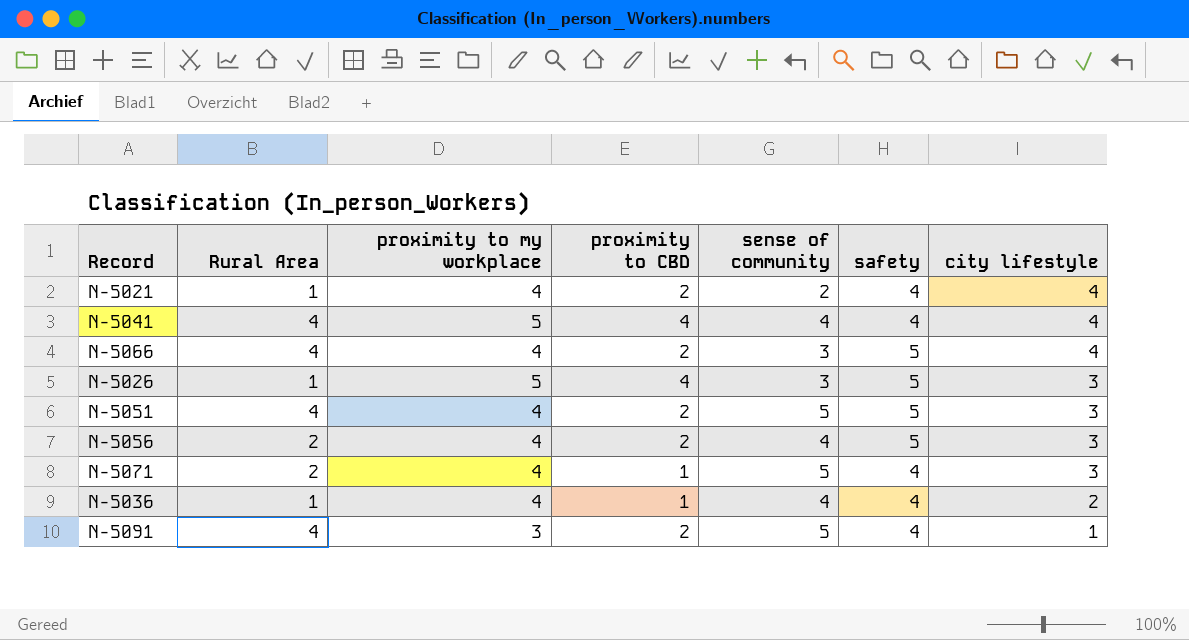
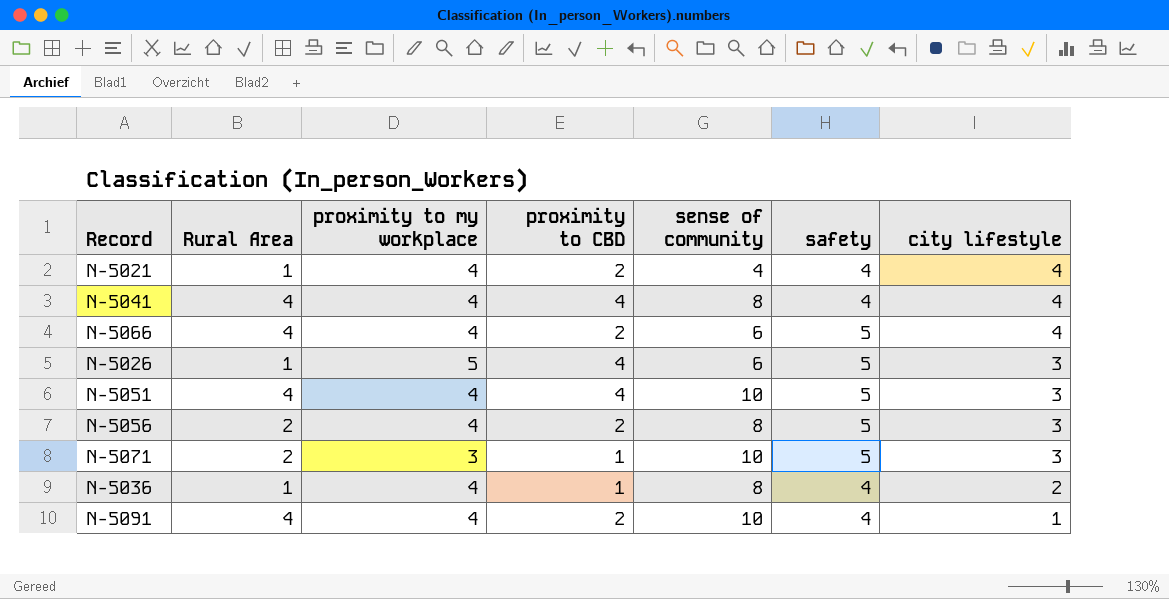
N-5021 | sense of community: 2 -> 4
N-5041 | proximity to my workplace: 5 -> 4
N-5041 | sense of community: 4 -> 8
N-5066 | sense of community: 3 -> 6
N-5026 | sense of community: 3 -> 6
N-5051 | proximity to CBD: 2 -> 4
N-5051 | sense of community: 5 -> 10
N-5056 | sense of community: 4 -> 8
N-5071 | proximity to my workplace: 4 -> 3
N-5071 | sense of community: 5 -> 10
N-5071 | safety: 4 -> 5
N-5036 | sense of community: 4 -> 8
N-5091 | proximity to my workplace: 3 -> 4
N-5091 | sense of community: 5 -> 10

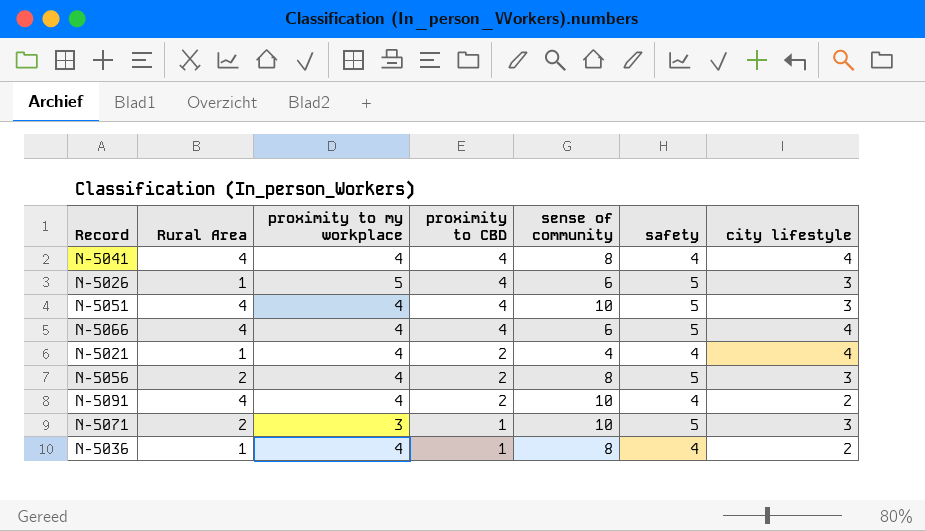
row order: city lifestyle descending -> proximity to CBD descending
N-5066 | proximity to CBD: 2 -> 4
N-5091 | city lifestyle: 1 -> 2

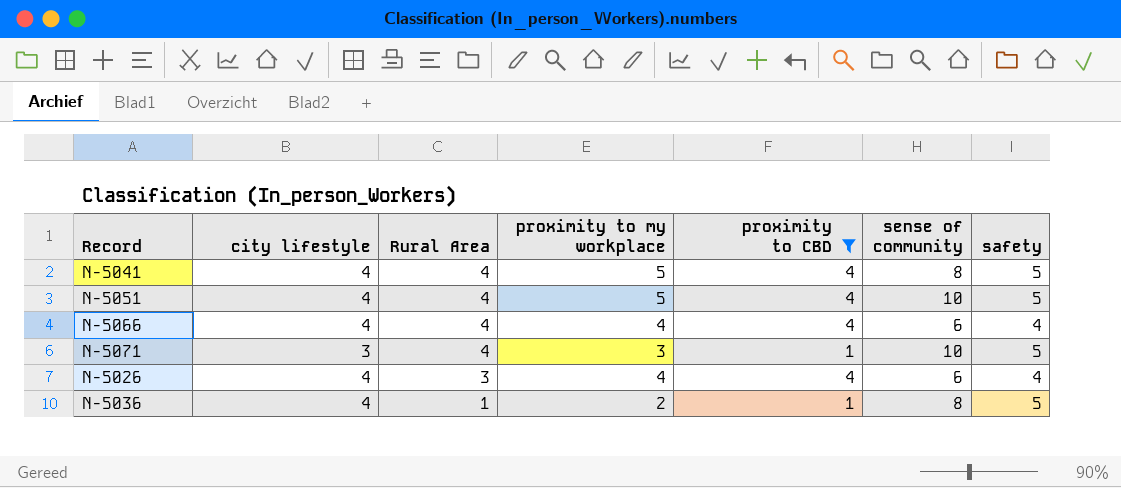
filter: none -> proximity to CBD != 2
row order: proximity to CBD descending -> Rural Area descending
column city lifestyle | position: 7 -> 2
N-5041 | proximity to my workplace: 4 -> 5
N-5041 | safety: 4 -> 5
N-5051 | city lifestyle: 3 -> 4
N-5051 | proximity to my workplace: 4 -> 5
N-5066 | safety: 5 -> 4
N-5071 | Rural Area: 2 -> 4
N-5026 | city lifestyle: 3 -> 4
N-5026 | Rural Area: 1 -> 3
N-5026 | proximity to my workplace: 5 -> 4
N-5026 | safety: 5 -> 4
N-5036 | city lifestyle: 2 -> 4
N-5036 | proximity to my workplace: 4 -> 2
N-5036 | safety: 4 -> 5

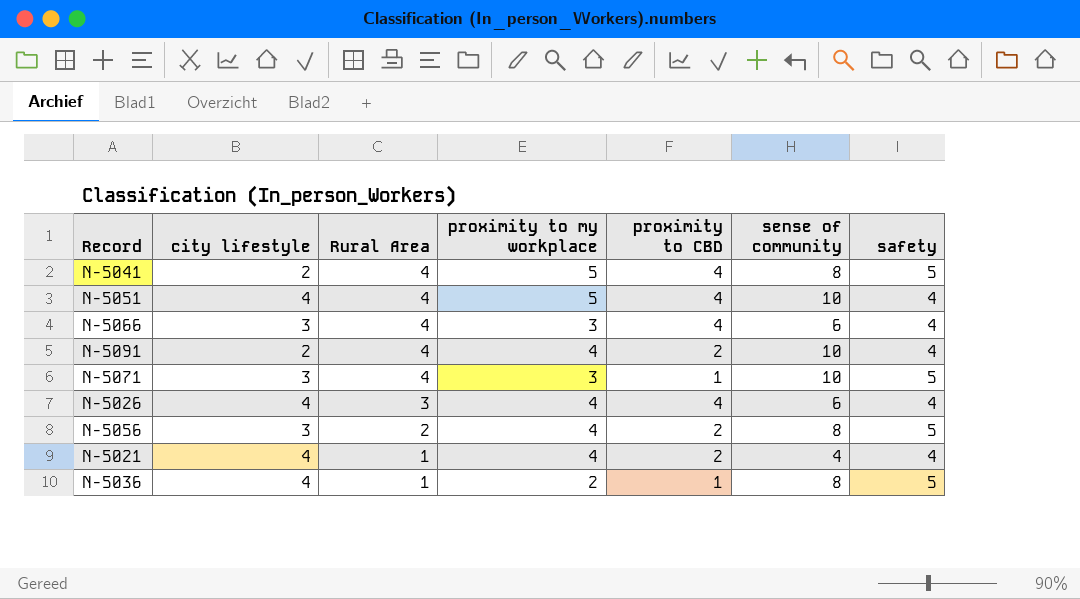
filter: proximity to CBD != 2 -> none
N-5041 | city lifestyle: 4 -> 2
N-5051 | safety: 5 -> 4
N-5066 | city lifestyle: 4 -> 3
N-5066 | proximity to my workplace: 4 -> 3

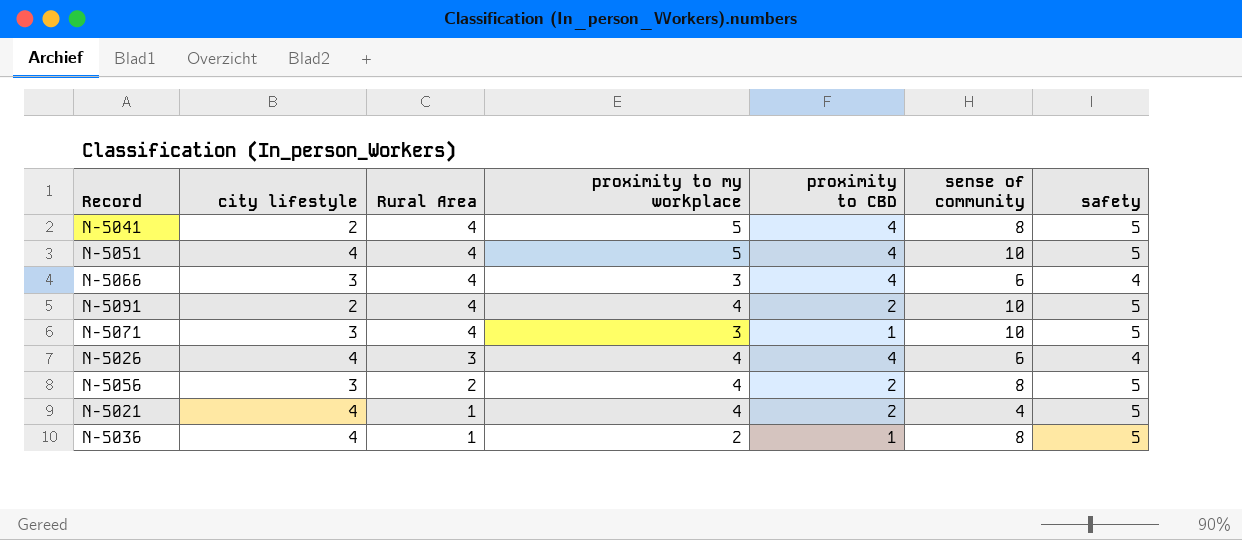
N-5051 | safety: 4 -> 5
N-5091 | safety: 4 -> 5
N-5021 | safety: 4 -> 5

